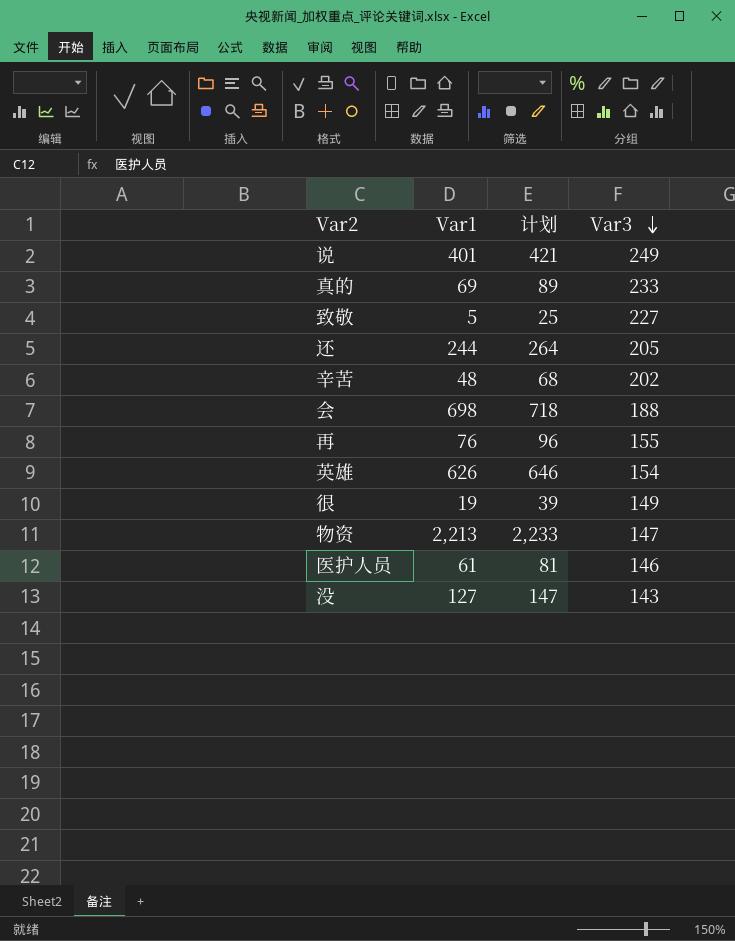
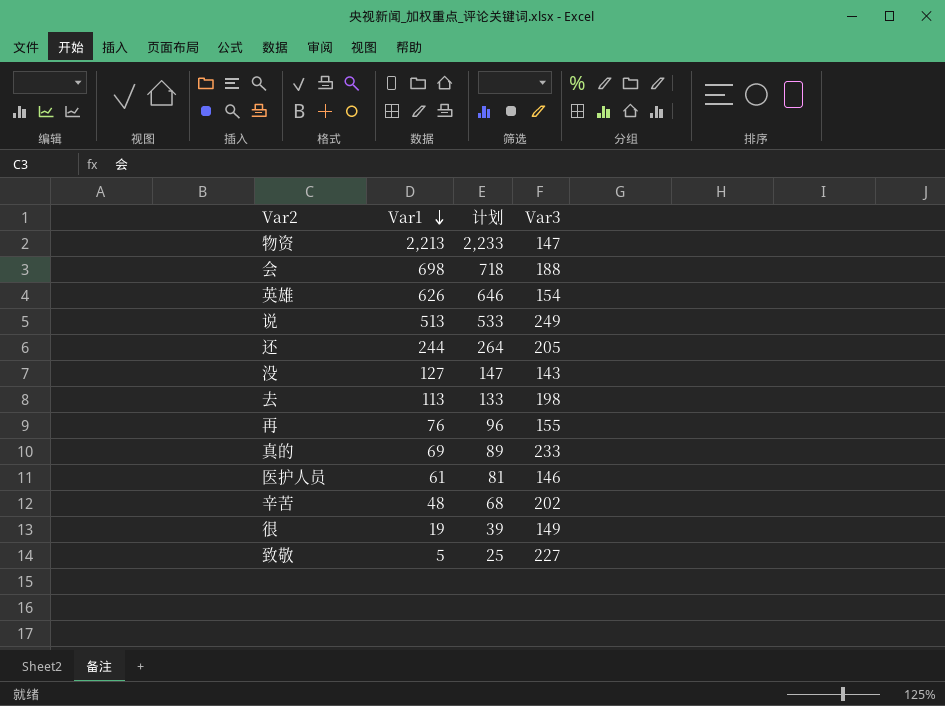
row order: Var3 descending -> Var1 descending
说 | Var1: 401 -> 513
说 | 计划: 421 -> 533
row 去: none -> 113 | 133 | 198

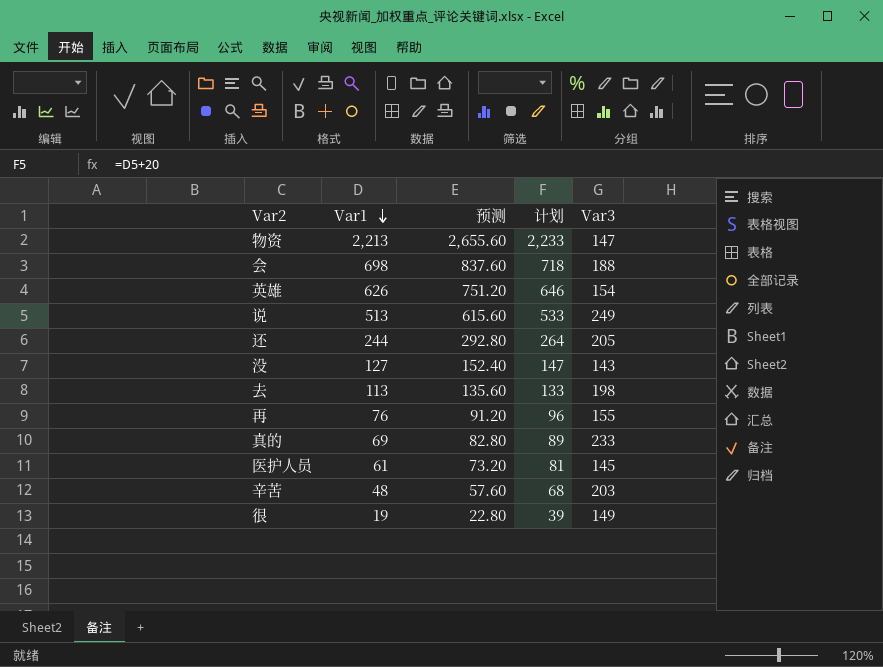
column 预测 | formula: none -> [Var1] * 1.2
row 致敬: 5 | 25 | 227 -> none
医护人员 | Var3: 146 -> 145
辛苦 | Var3: 202 -> 203

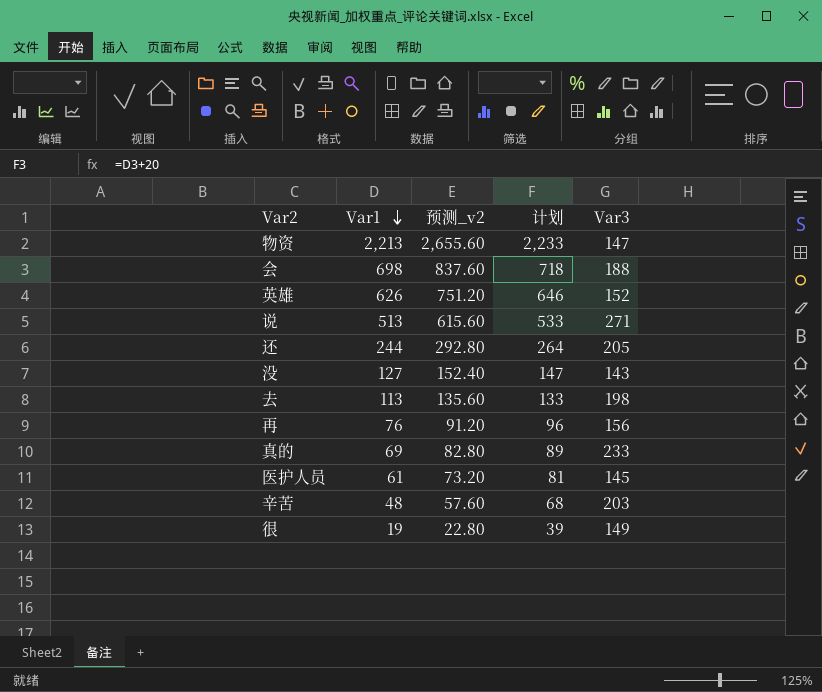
column name: 预测 -> 预测_v2
英雄 | Var3: 154 -> 152
说 | Var3: 249 -> 271
再 | Var3: 155 -> 156

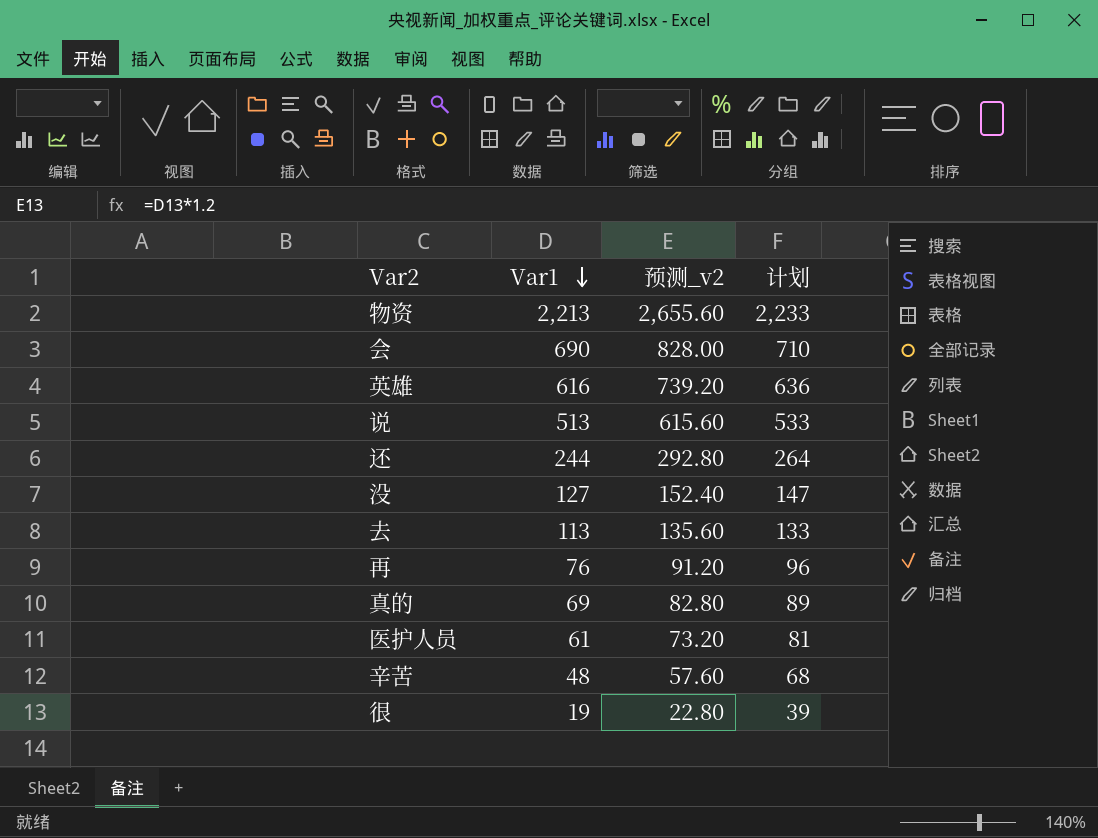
column Var3 | position: 5 -> none
会 | Var1: 698 -> 690
会 | 预测_v2: 837.60 -> 828.00
会 | 计划: 718 -> 710
英雄 | Var1: 626 -> 616
英雄 | 预测_v2: 751.20 -> 739.20
英雄 | 计划: 646 -> 636

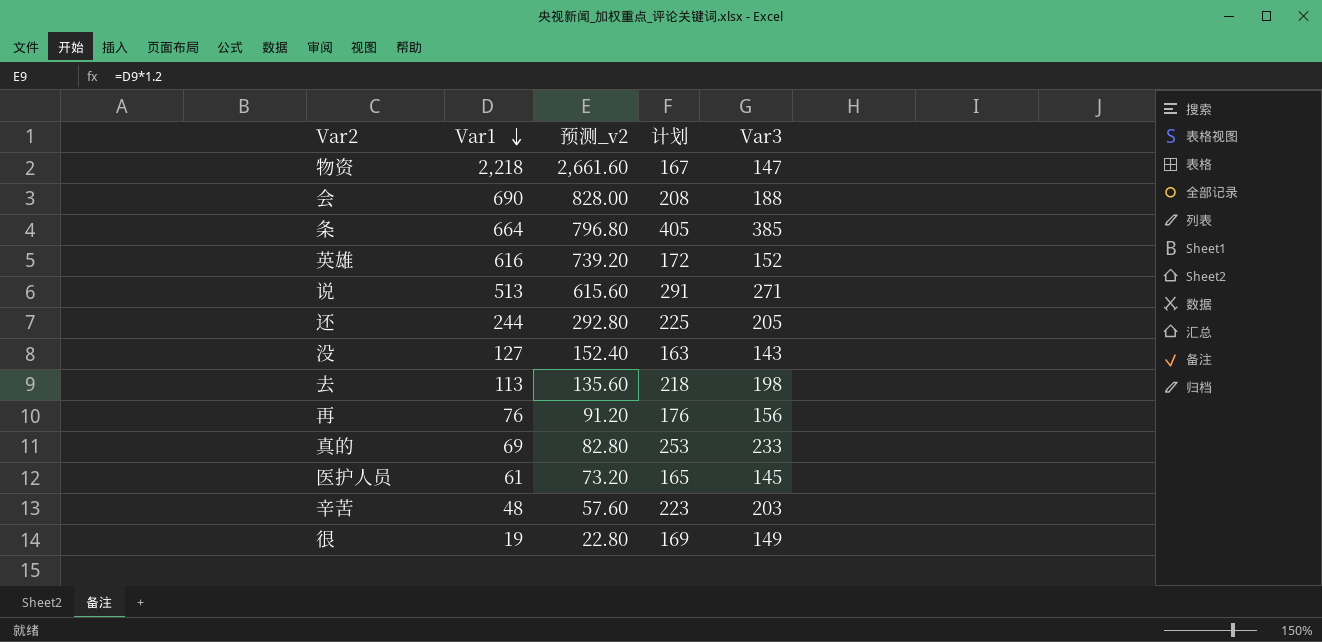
column 计划 | formula: [Var1] + 20 -> [Var3] + 20
column Var3 | position: none -> 5
物资 | Var1: 2,213 -> 2,218
物资 | 预测_v2: 2,655.60 -> 2,661.60
row 条: none -> 664 | 796.80 | 405 | 385

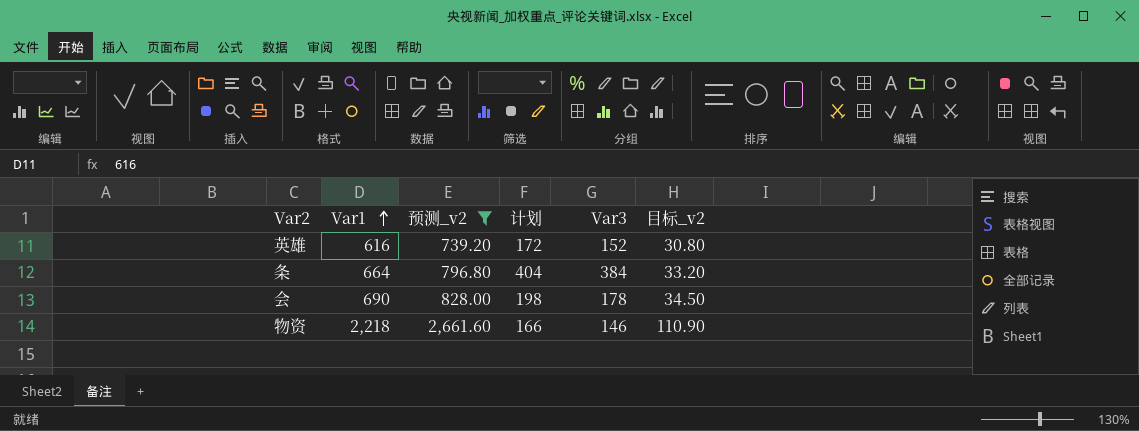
filter: none -> 预测_v2 >= 739.20
row order: Var1 descending -> Var1 ascending
column 目标_v2 | formula: none -> [Var1] * 0.05
条 | 计划: 405 -> 404
条 | Var3: 385 -> 384
会 | 计划: 208 -> 198
会 | Var3: 188 -> 178
物资 | 计划: 167 -> 166
物资 | Var3: 147 -> 146

